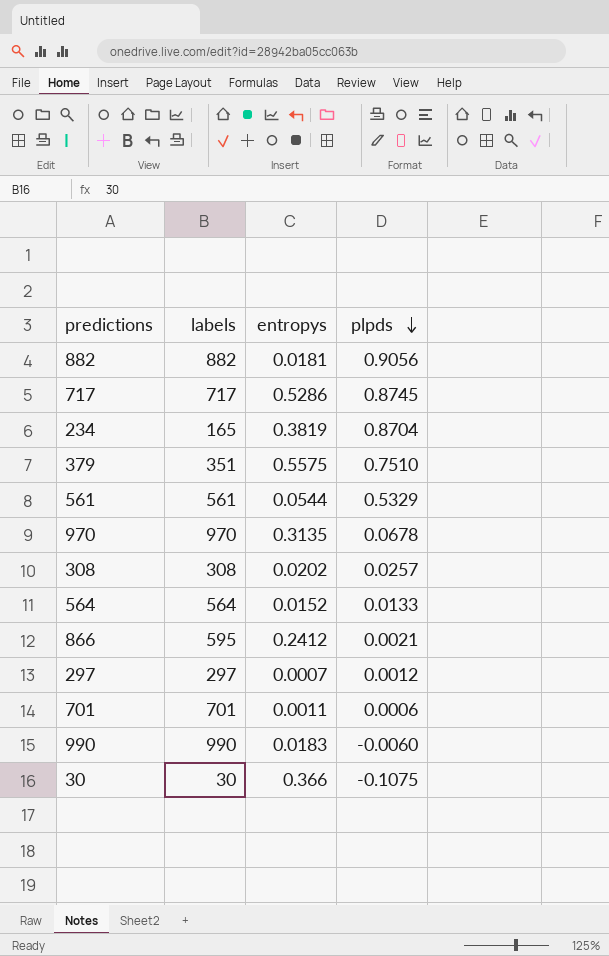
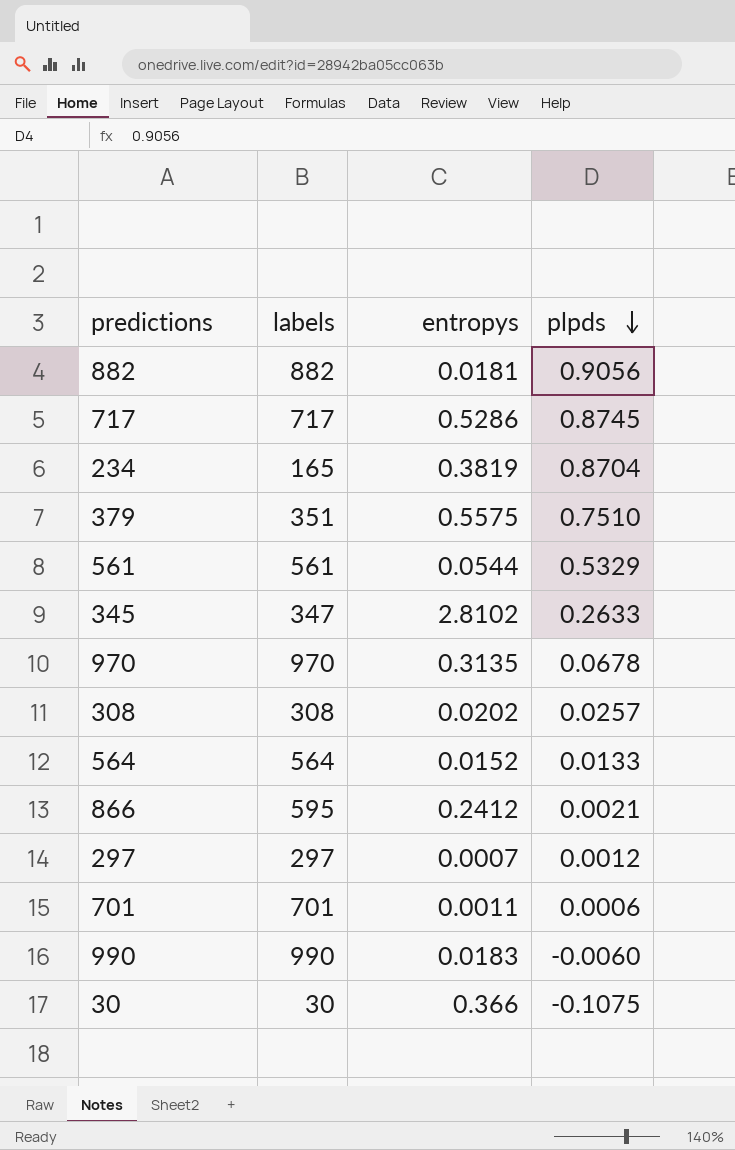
row 345: none -> 347 | 2.8102 | 0.2633

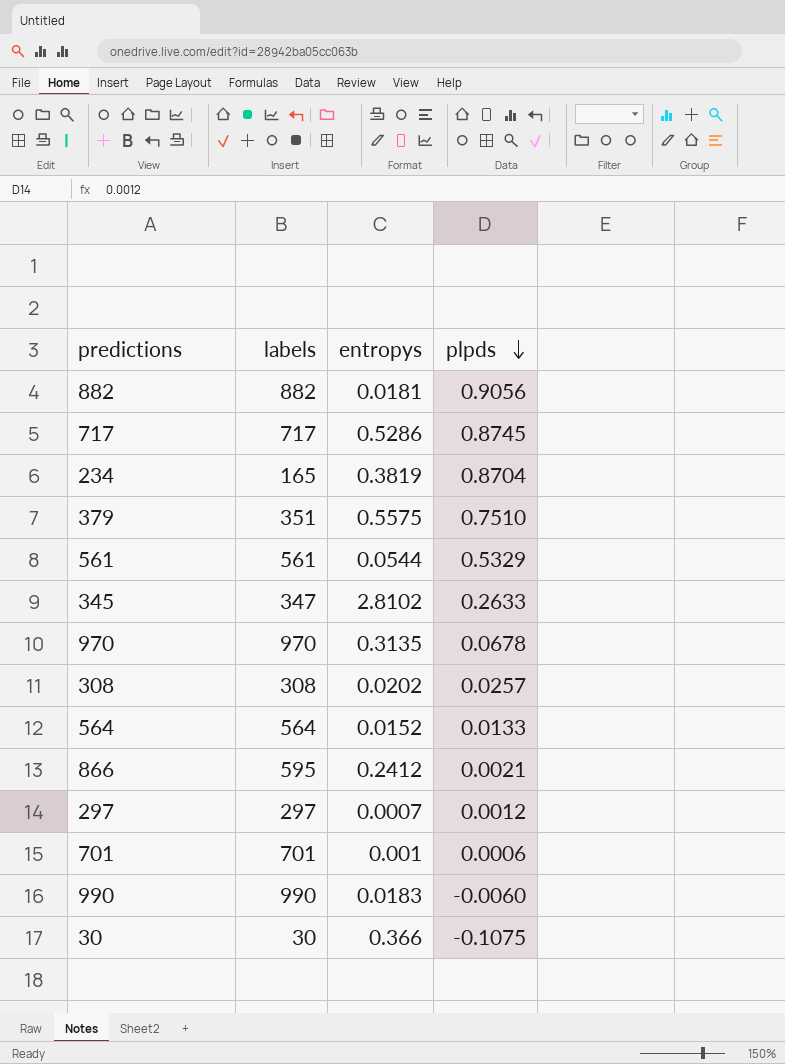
701 | entropys: 0.0011 -> 0.001

